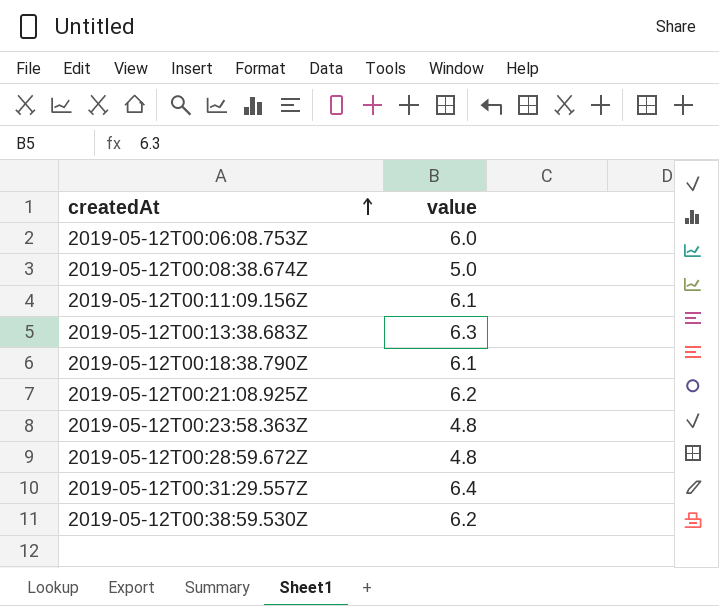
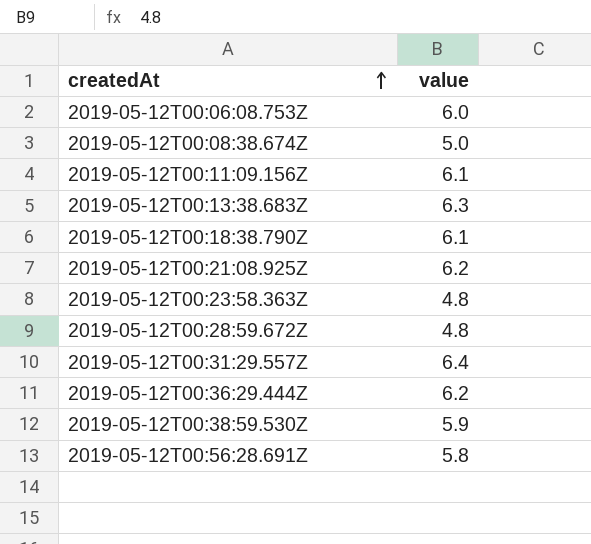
row 2019-05-12T00:36:29.444Z: none -> 6.2
2019-05-12T00:38:59.530Z | value: 6.2 -> 5.9
row 2019-05-12T00:56:28.691Z: none -> 5.8

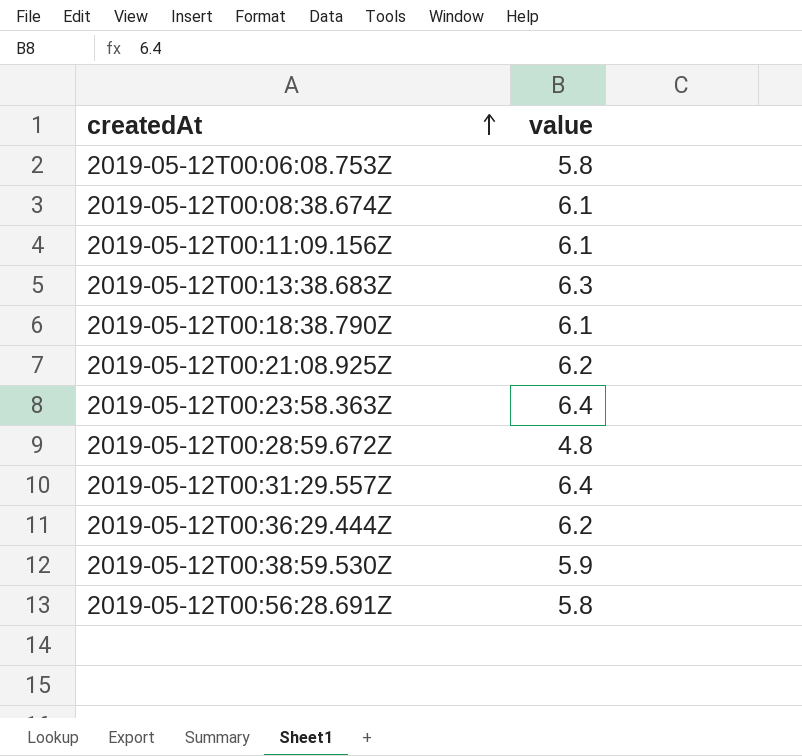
2019-05-12T00:06:08.753Z | value: 6.0 -> 5.8
2019-05-12T00:08:38.674Z | value: 5.0 -> 6.1
2019-05-12T00:23:58.363Z | value: 4.8 -> 6.4

